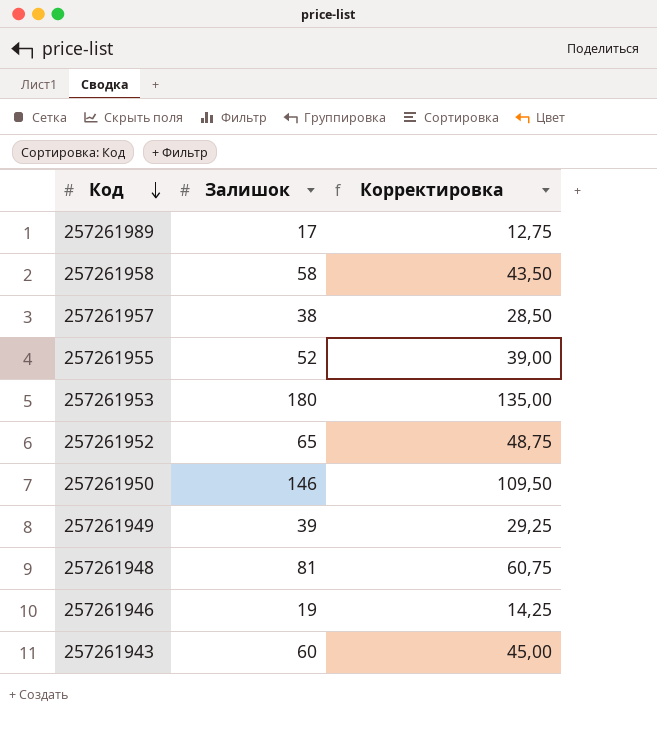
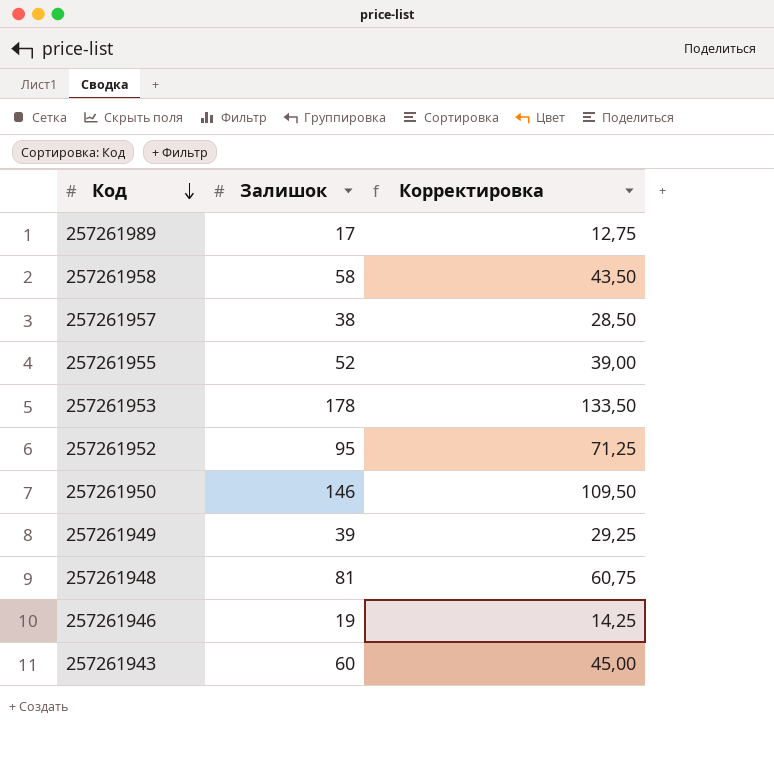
257261953 | Залишок: 180 -> 178
257261953 | Корректировка: 135,00 -> 133,50
257261952 | Залишок: 65 -> 95
257261952 | Корректировка: 48,75 -> 71,25

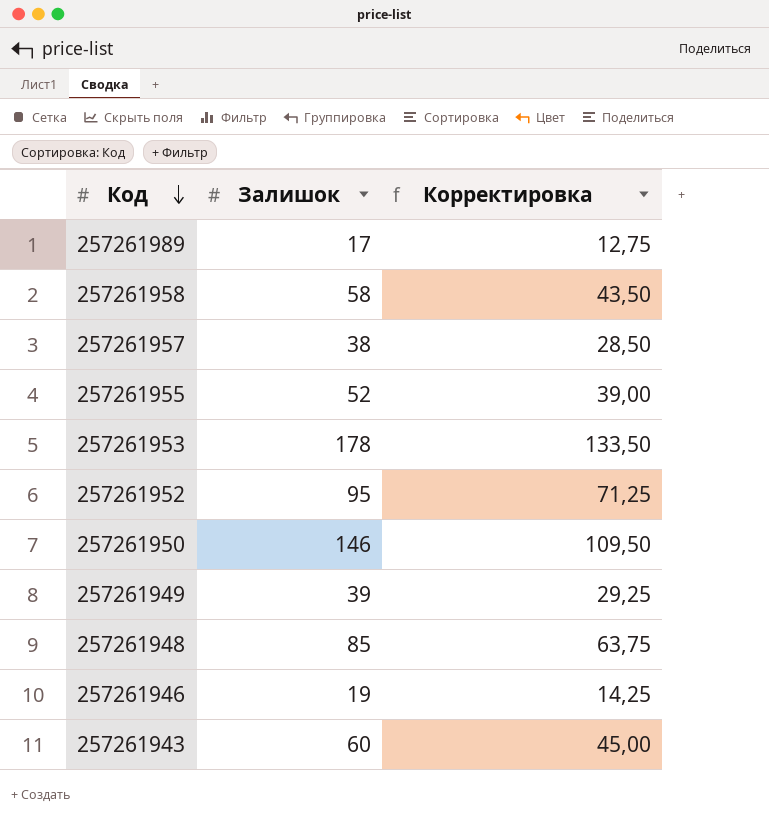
257261948 | Залишок: 81 -> 85
257261948 | Корректировка: 60,75 -> 63,75

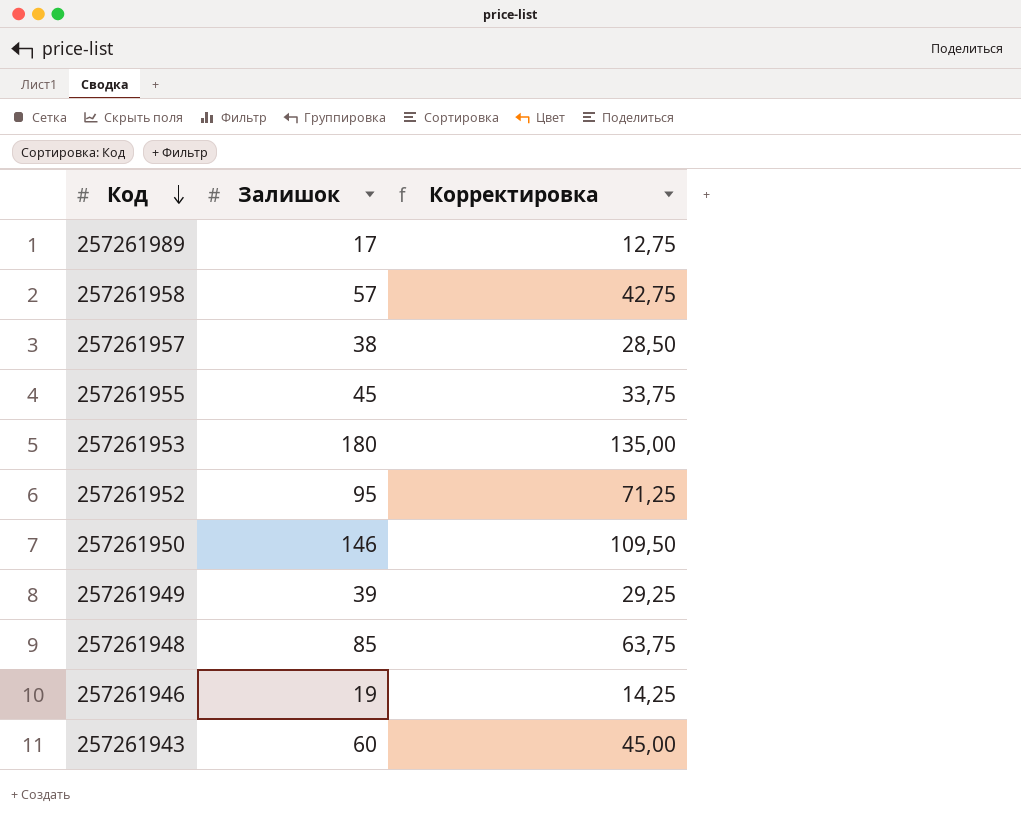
257261958 | Залишок: 58 -> 57
257261958 | Корректировка: 43,50 -> 42,75
257261955 | Залишок: 52 -> 45
257261955 | Корректировка: 39,00 -> 33,75
257261953 | Залишок: 178 -> 180
257261953 | Корректировка: 133,50 -> 135,00

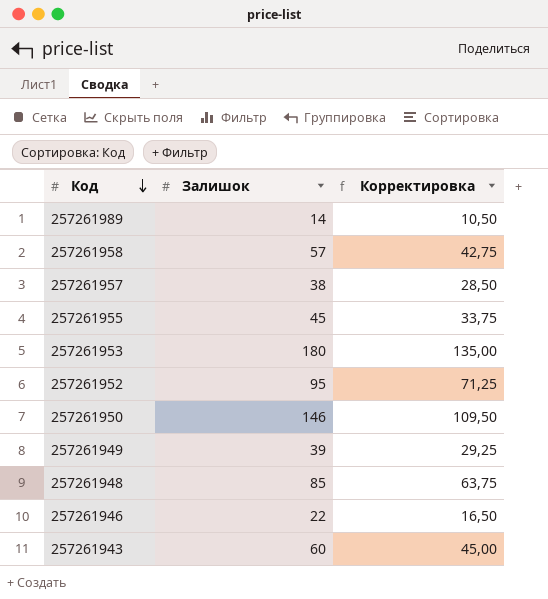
257261989 | Залишок: 17 -> 14
257261989 | Корректировка: 12,75 -> 10,50
257261946 | Залишок: 19 -> 22
257261946 | Корректировка: 14,25 -> 16,50

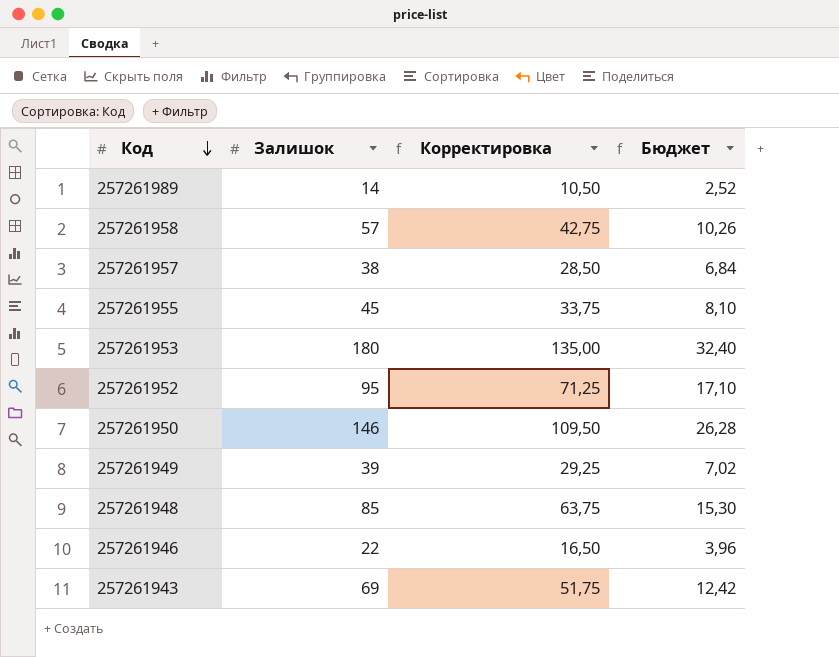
column Бюджет | formula: none -> [Залишок] * 0,18
257261943 | Залишок: 60 -> 69
257261943 | Корректировка: 45,00 -> 51,75

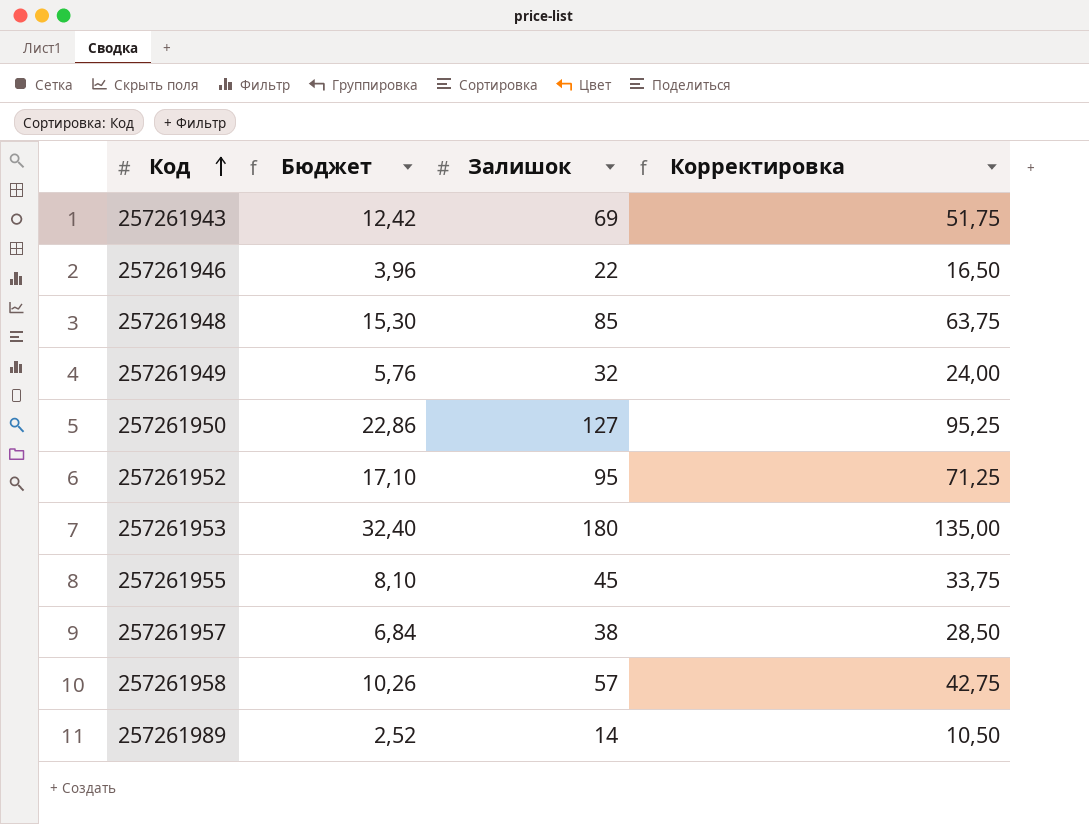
row order: Код descending -> Код ascending
column Бюджет | position: 4 -> 2
257261949 | Бюджет: 7,02 -> 5,76
257261949 | Залишок: 39 -> 32
257261949 | Корректировка: 29,25 -> 24,00
257261950 | Бюджет: 26,28 -> 22,86
257261950 | Залишок: 146 -> 127
257261950 | Корректировка: 109,50 -> 95,25

